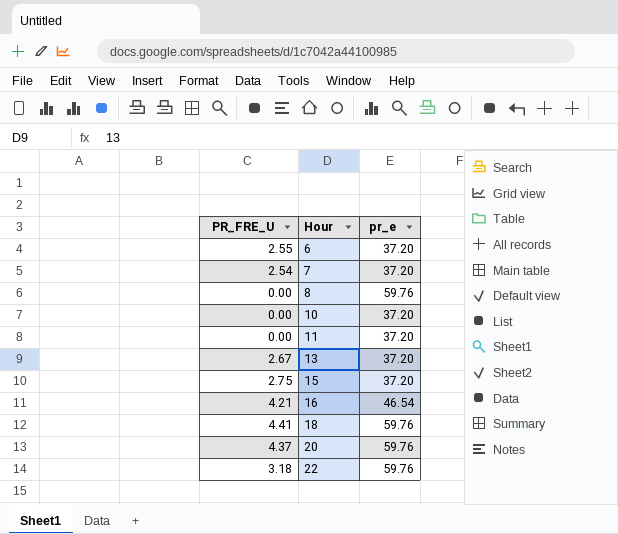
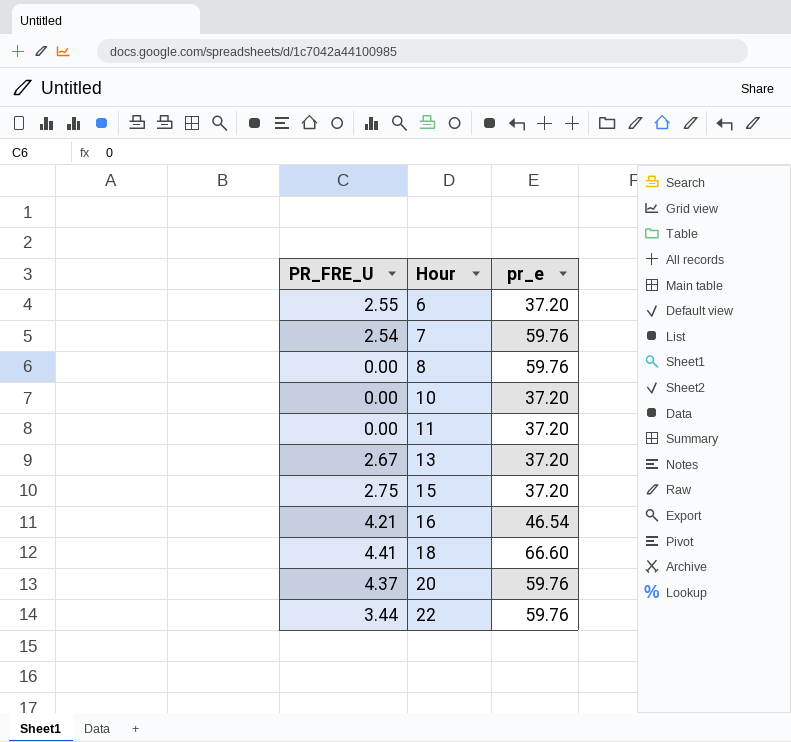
7 | pr_e: 37.20 -> 59.76
18 | pr_e: 59.76 -> 66.60
22 | PR_FRE_U: 3.18 -> 3.44

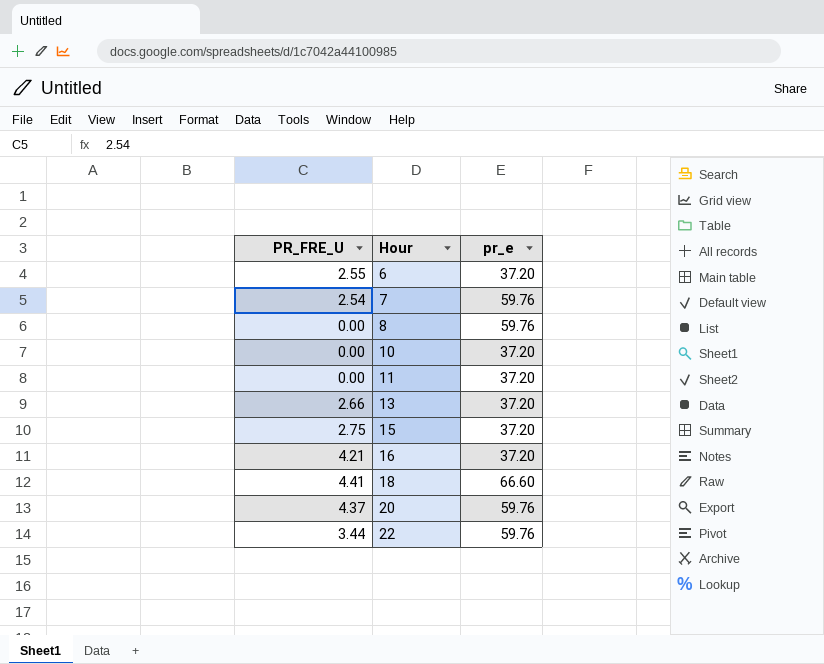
13 | PR_FRE_U: 2.67 -> 2.66
16 | pr_e: 46.54 -> 37.20

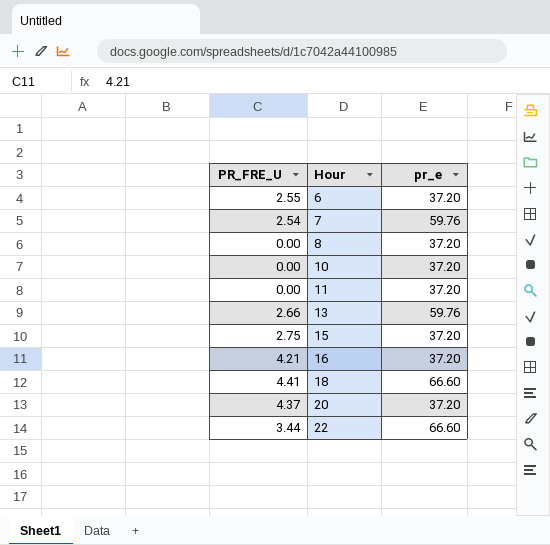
8 | pr_e: 59.76 -> 37.20
13 | pr_e: 37.20 -> 59.76
20 | pr_e: 59.76 -> 37.20
22 | pr_e: 59.76 -> 66.60

